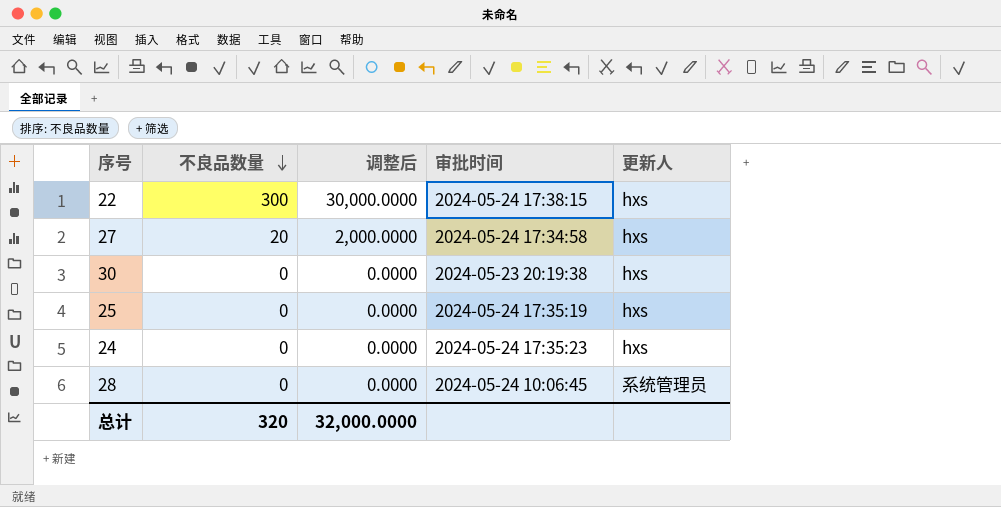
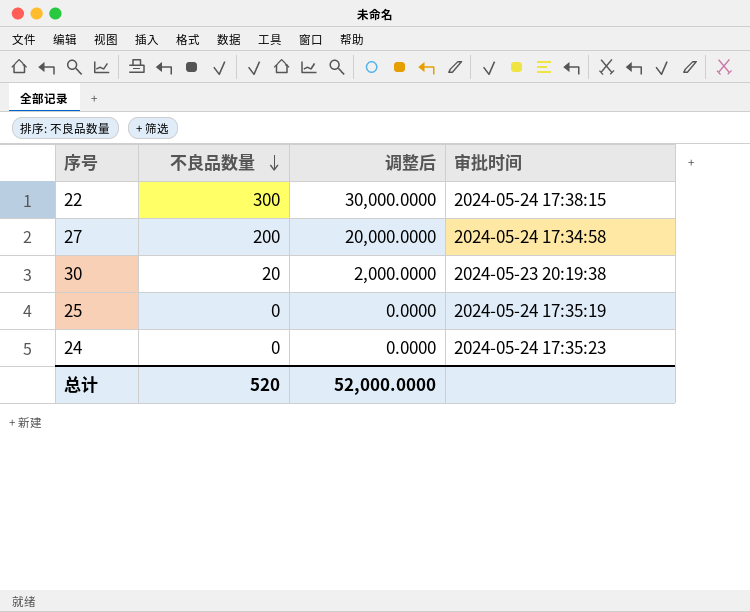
column 更新人 | position: 5 -> none
row 28: 0 | 0.0000 | 2024-05-24 10:06:45 | 系统管理员 -> none
27 | 不良品数量: 20 -> 200
27 | 调整后: 2,000.0000 -> 20,000.0000
30 | 不良品数量: 0 -> 20
30 | 调整后: 0.0000 -> 2,000.0000
总计 | 不良品数量: 320 -> 520
总计 | 调整后: 32,000.0000 -> 52,000.0000

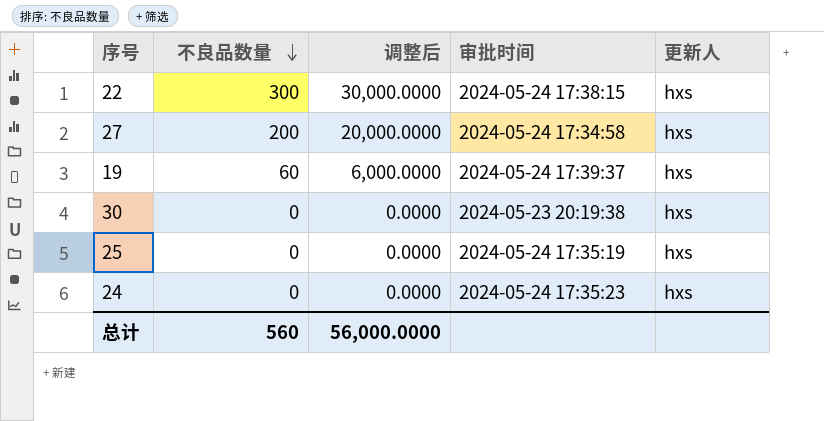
column 更新人 | position: none -> 5
row 19: none -> 60 | 6,000.0000 | 2024-05-24 17:39:37 | hxs
30 | 不良品数量: 20 -> 0
30 | 调整后: 2,000.0000 -> 0.0000
总计 | 不良品数量: 520 -> 560
总计 | 调整后: 52,000.0000 -> 56,000.0000

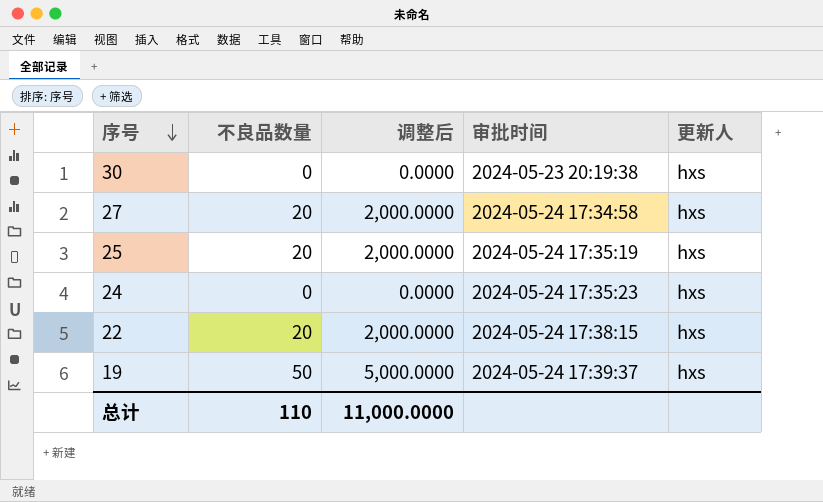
row order: 不良品数量 descending -> 序号 descending
27 | 不良品数量: 200 -> 20
27 | 调整后: 20,000.0000 -> 2,000.0000
25 | 不良品数量: 0 -> 20
25 | 调整后: 0.0000 -> 2,000.0000
22 | 不良品数量: 300 -> 20
22 | 调整后: 30,000.0000 -> 2,000.0000
19 | 不良品数量: 60 -> 50
19 | 调整后: 6,000.0000 -> 5,000.0000
总计 | 不良品数量: 560 -> 110
总计 | 调整后: 56,000.0000 -> 11,000.0000

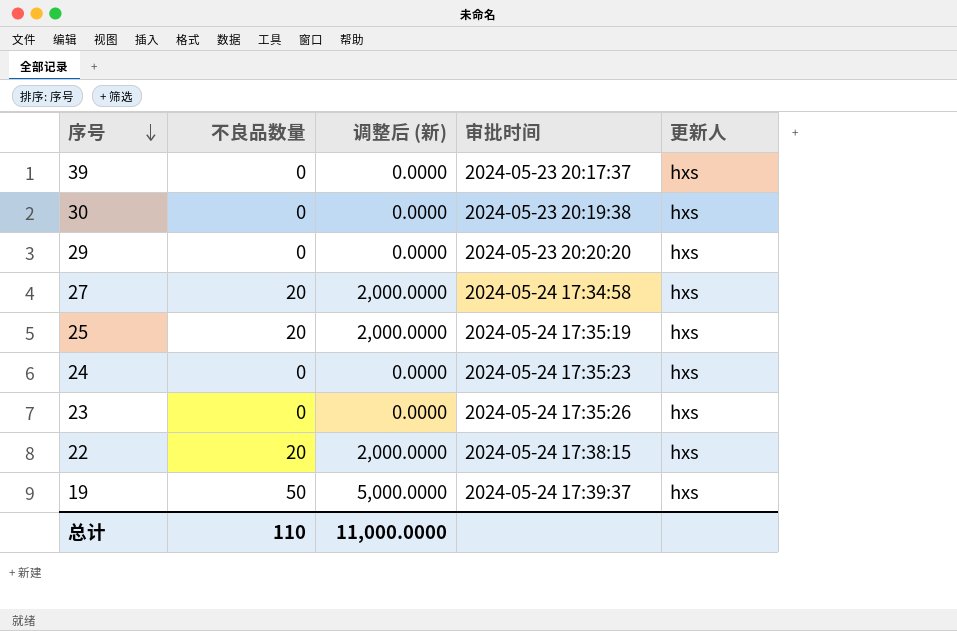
column name: 调整后 -> 调整后 (新)
row 39: none -> 0 | 0.0000 | 2024-05-23 20:17:37 | hxs
row 29: none -> 0 | 0.0000 | 2024-05-23 20:20:20 | hxs
row 23: none -> 0 | 0.0000 | 2024-05-24 17:35:26 | hxs

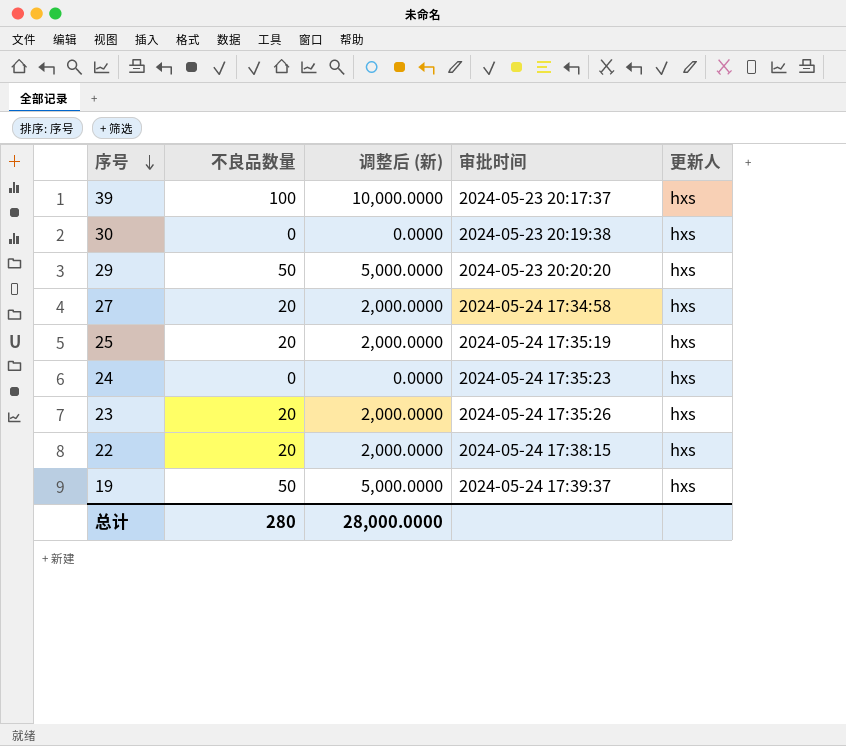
39 | 不良品数量: 0 -> 100
39 | 调整后 (新): 0.0000 -> 10,000.0000
29 | 不良品数量: 0 -> 50
29 | 调整后 (新): 0.0000 -> 5,000.0000
23 | 不良品数量: 0 -> 20
23 | 调整后 (新): 0.0000 -> 2,000.0000
总计 | 不良品数量: 110 -> 280
总计 | 调整后 (新): 11,000.0000 -> 28,000.0000

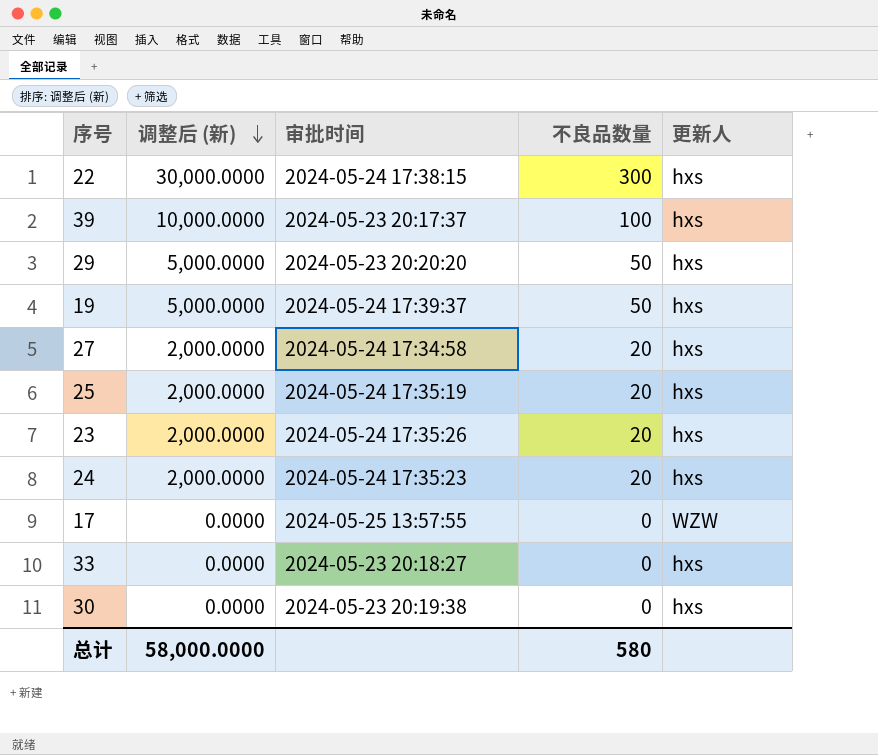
row order: 序号 descending -> 调整后 (新) descending
column 不良品数量 | position: 2 -> 4
22 | 调整后 (新): 2,000.0000 -> 30,000.0000
22 | 不良品数量: 20 -> 300
24 | 调整后 (新): 0.0000 -> 2,000.0000
24 | 不良品数量: 0 -> 20
row 17: none -> 0.0000 | 2024-05-25 13:57:55 | 0 | WZW
row 33: none -> 0.0000 | 2024-05-23 20:18:27 | 0 | hxs
总计 | 调整后 (新): 28,000.0000 -> 58,000.0000
总计 | 不良品数量: 280 -> 580

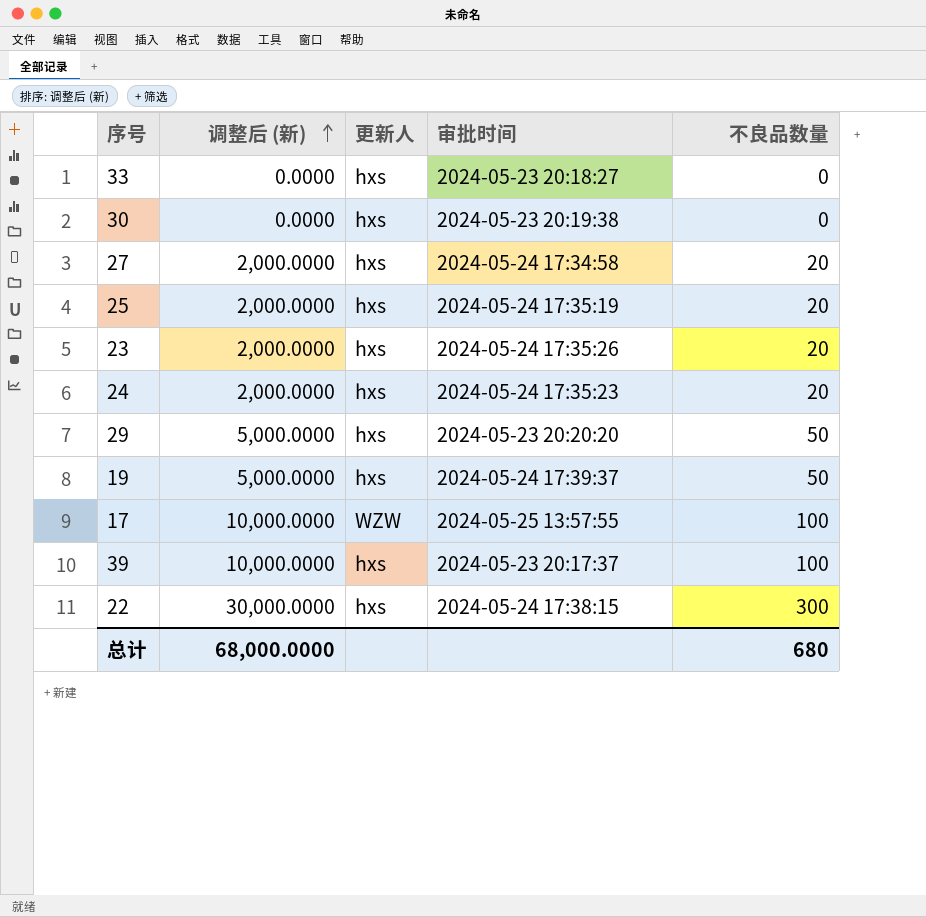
row order: 调整后 (新) descending -> 调整后 (新) ascending
column 更新人 | position: 5 -> 3
17 | 调整后 (新): 0.0000 -> 10,000.0000
17 | 不良品数量: 0 -> 100
总计 | 调整后 (新): 58,000.0000 -> 68,000.0000
总计 | 不良品数量: 580 -> 680

